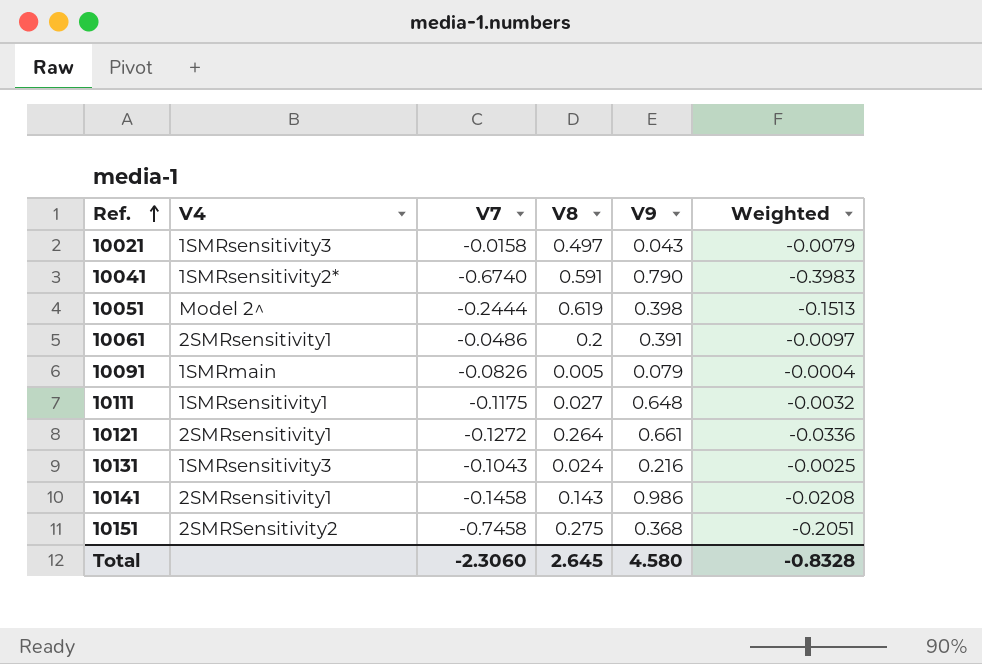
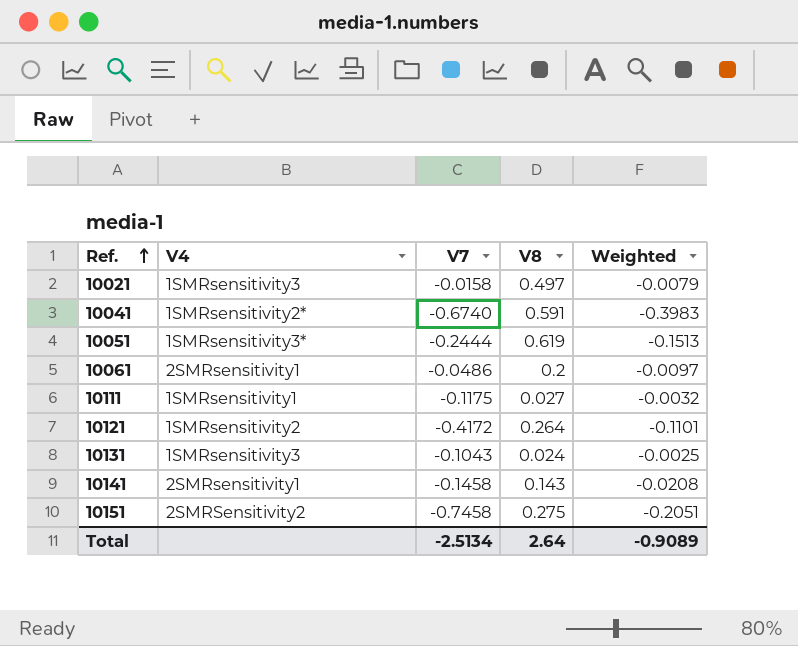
column V9 | position: 5 -> none
row 10091: 1SMRmain | -0.0826 | 0.005 | 0.079 | -0.0004 -> none
10051 | V4: Model 2^ -> 1SMRsensitivity3*
10121 | V4: 2SMRsensitivity1 -> 1SMRsensitivity2
10121 | V7: -0.1272 -> -0.4172
10121 | Weighted: -0.0336 -> -0.1101
Total | V7: -2.3060 -> -2.5134
Total | V8: 2.645 -> 2.64
Total | Weighted: -0.8328 -> -0.9089

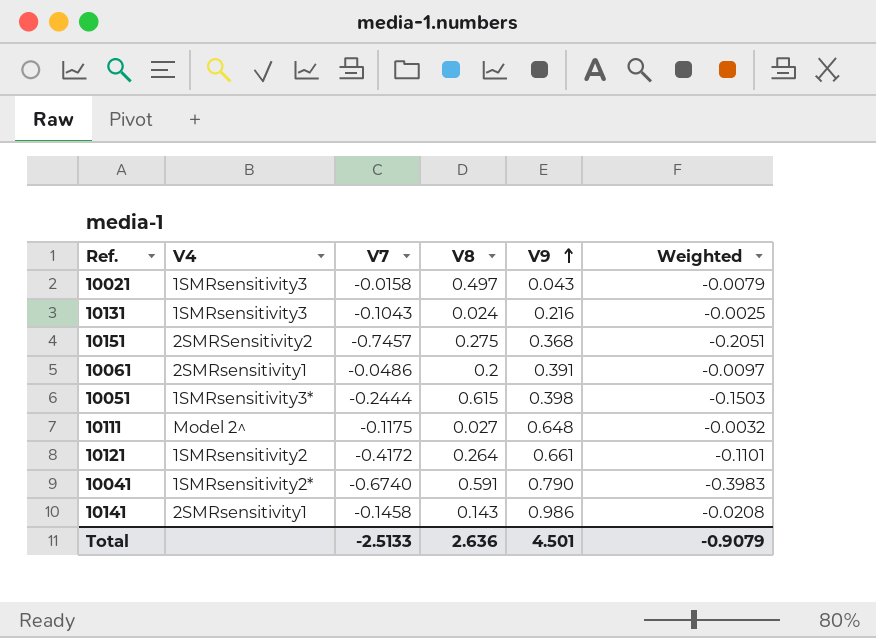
row order: Ref. ascending -> V9 ascending
column V9 | position: none -> 5
10151 | V7: -0.7458 -> -0.7457
10051 | V8: 0.619 -> 0.615
10051 | Weighted: -0.1513 -> -0.1503
10111 | V4: 1SMRsensitivity1 -> Model 2^
Total | V7: -2.5134 -> -2.5133
Total | V8: 2.64 -> 2.636
Total | Weighted: -0.9089 -> -0.9079

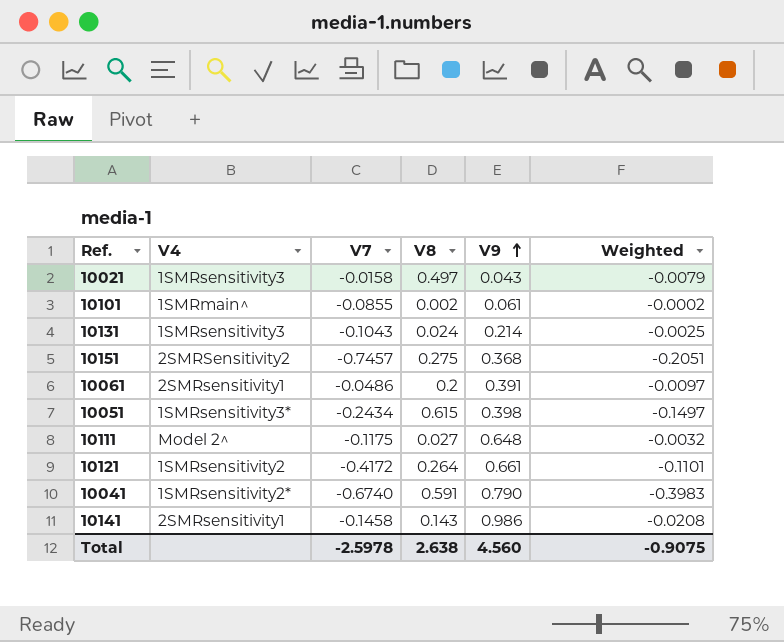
row 10101: none -> 1SMRmain^ | -0.0855 | 0.002 | 0.061 | -0.0002
10131 | V9: 0.216 -> 0.214
10051 | V7: -0.2444 -> -0.2434
10051 | Weighted: -0.1503 -> -0.1497
Total | V7: -2.5133 -> -2.5978
Total | V8: 2.636 -> 2.638
Total | V9: 4.501 -> 4.560
Total | Weighted: -0.9079 -> -0.9075

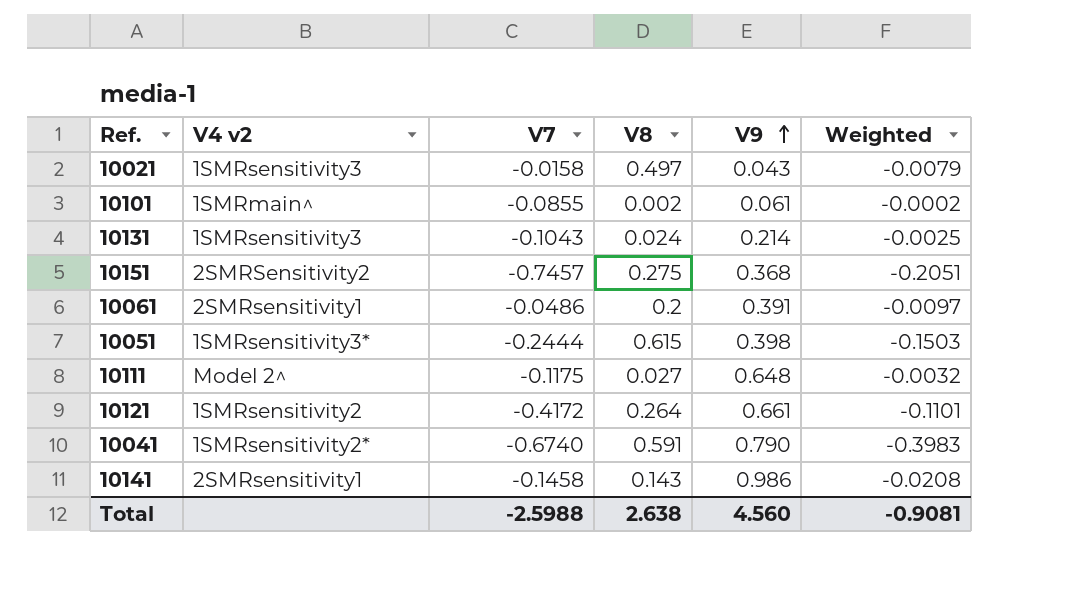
column name: V4 -> V4 v2
10051 | V7: -0.2434 -> -0.2444
10051 | Weighted: -0.1497 -> -0.1503
Total | V7: -2.5978 -> -2.5988
Total | Weighted: -0.9075 -> -0.9081

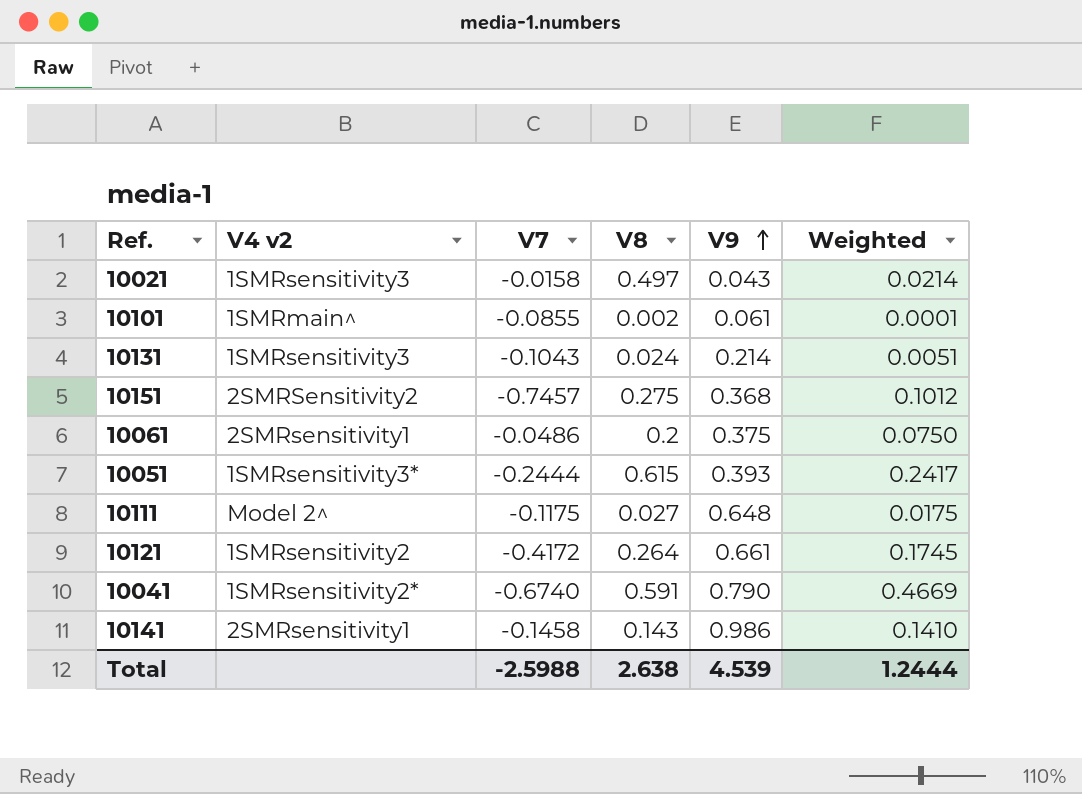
column Weighted | formula: [V7] * [V8] -> [V8] * [V9]
10061 | V9: 0.391 -> 0.375
10051 | V9: 0.398 -> 0.393
Total | V9: 4.560 -> 4.539
Total | Weighted: -0.9081 -> 1.2444

